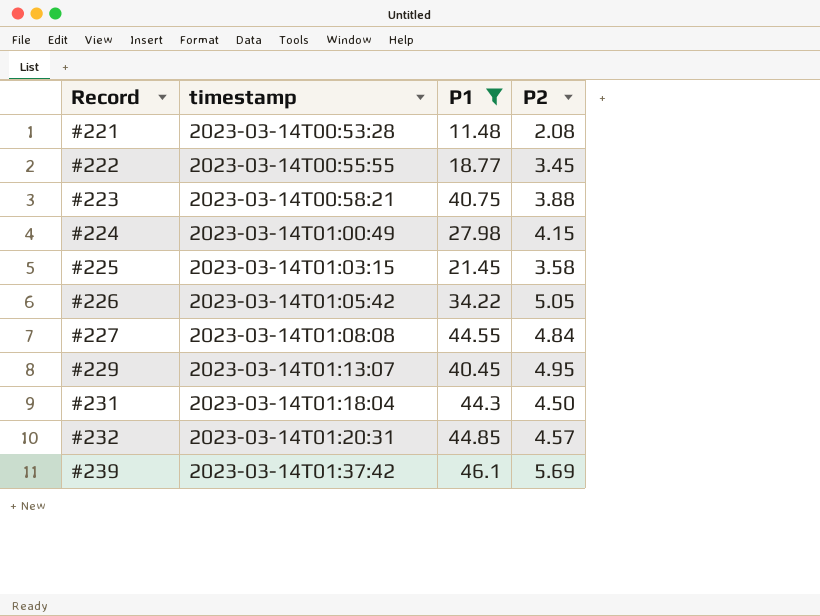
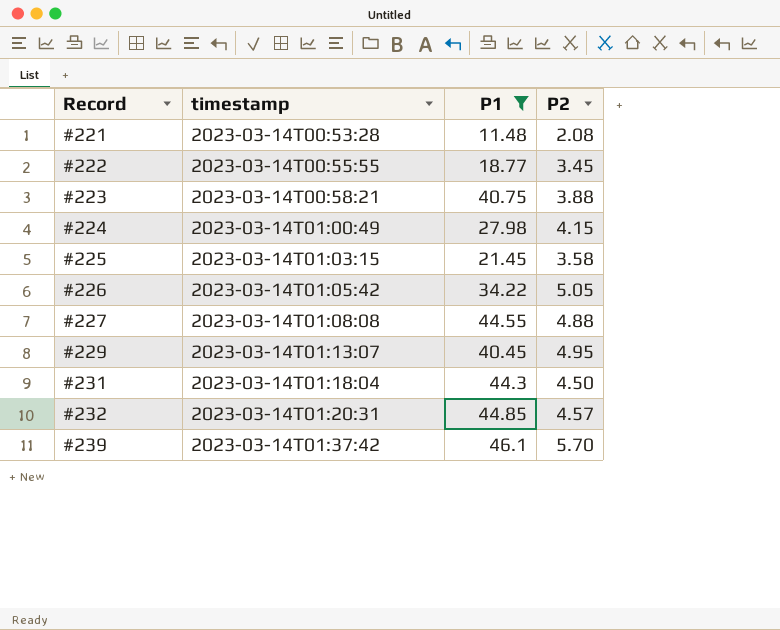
#227 | P2: 4.84 -> 4.88
#239 | P2: 5.69 -> 5.70

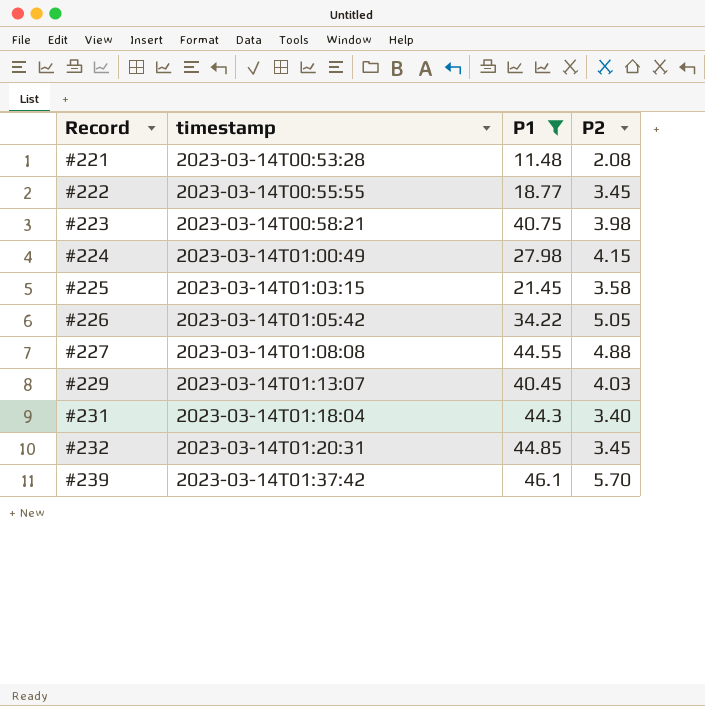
#223 | P2: 3.88 -> 3.98
#229 | P2: 4.95 -> 4.03
#231 | P2: 4.50 -> 3.40
#232 | P2: 4.57 -> 3.45

